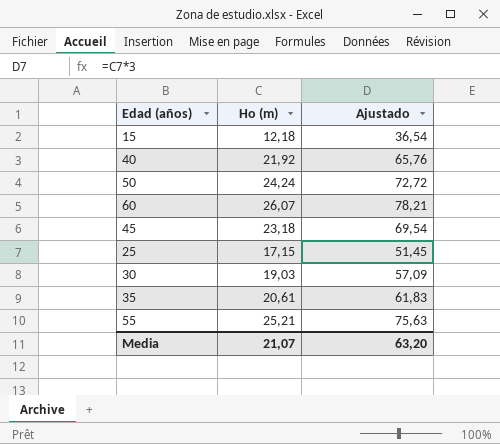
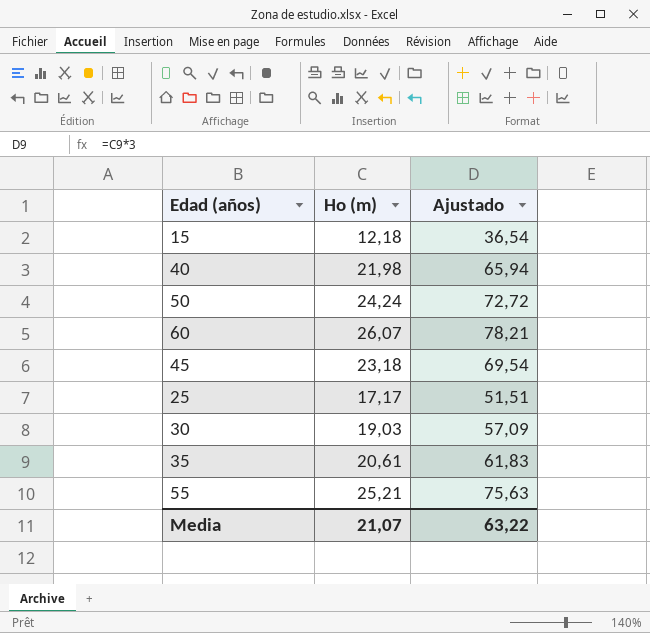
40 | Ho (m): 21,92 -> 21,98
40 | Ajustado: 65,76 -> 65,94
25 | Ho (m): 17,15 -> 17,17
25 | Ajustado: 51,45 -> 51,51
Media | Ajustado: 63,20 -> 63,22

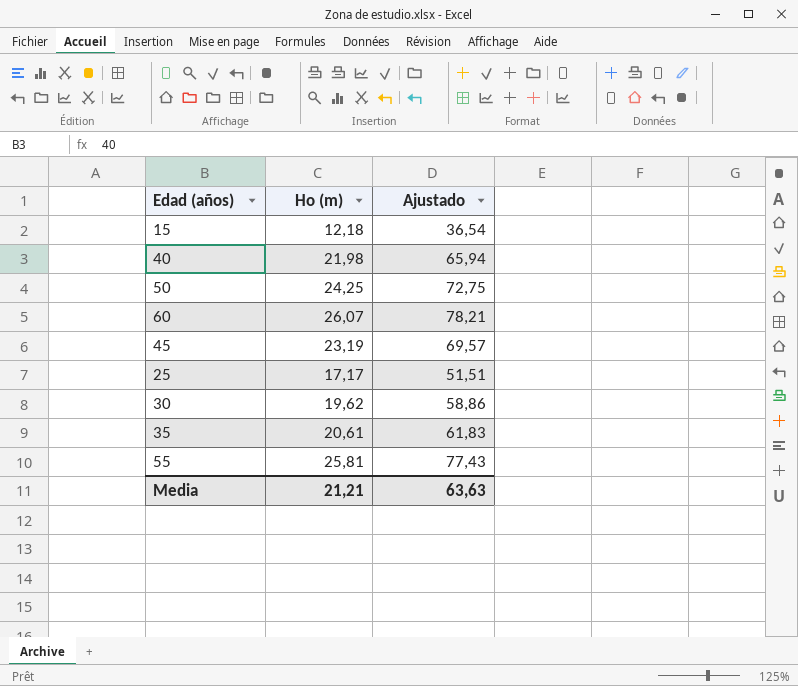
50 | Ho (m): 24,24 -> 24,25
50 | Ajustado: 72,72 -> 72,75
45 | Ho (m): 23,18 -> 23,19
45 | Ajustado: 69,54 -> 69,57
30 | Ho (m): 19,03 -> 19,62
30 | Ajustado: 57,09 -> 58,86
55 | Ho (m): 25,21 -> 25,81
55 | Ajustado: 75,63 -> 77,43
Media | Ho (m): 21,07 -> 21,21
Media | Ajustado: 63,22 -> 63,63

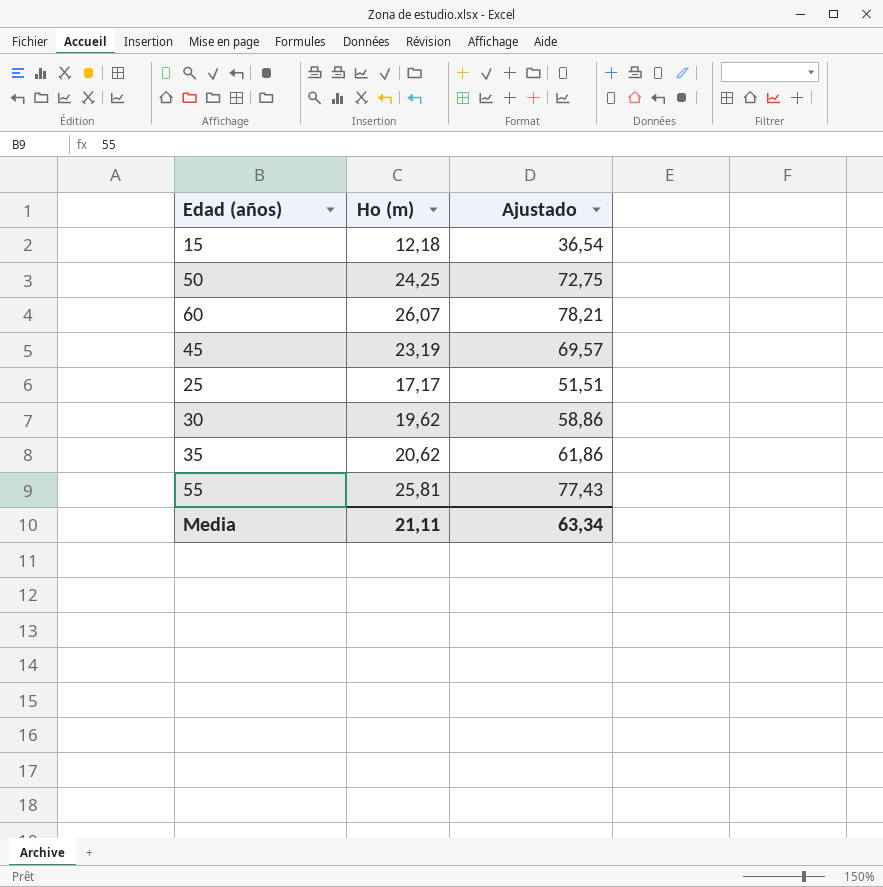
row 40: 21,98 | 65,94 -> none
35 | Ho (m): 20,61 -> 20,62
35 | Ajustado: 61,83 -> 61,86
Media | Ho (m): 21,21 -> 21,11
Media | Ajustado: 63,63 -> 63,34

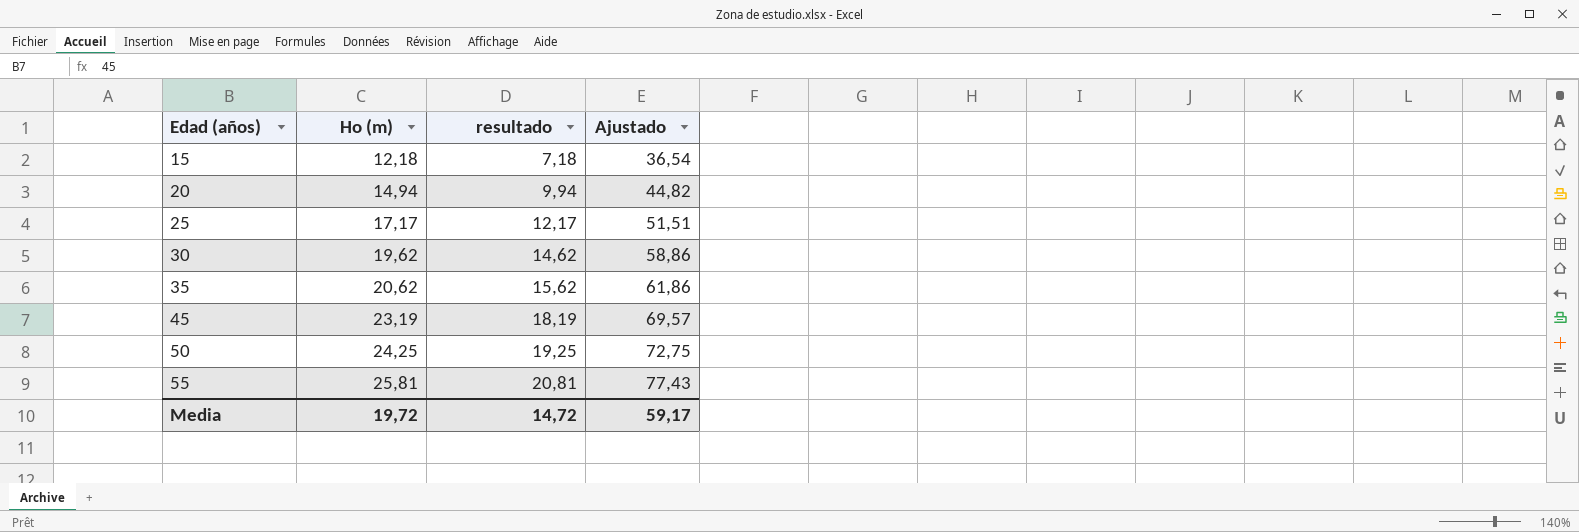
row order: none -> Edad (años) ascending
column resultado | formula: none -> [Ho (m)] - 5
row 60: 26,07 | 78,21 -> none
row 20: none -> 14,94 | 9,94 | 44,82
Media | Ho (m): 21,11 -> 19,72
Media | Ajustado: 63,34 -> 59,17

